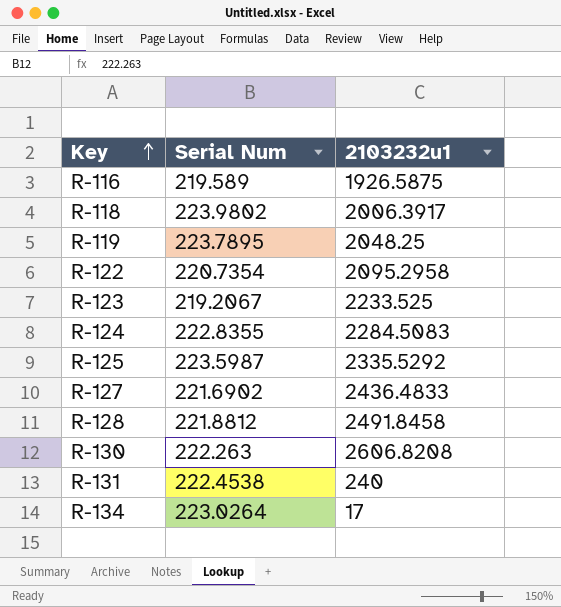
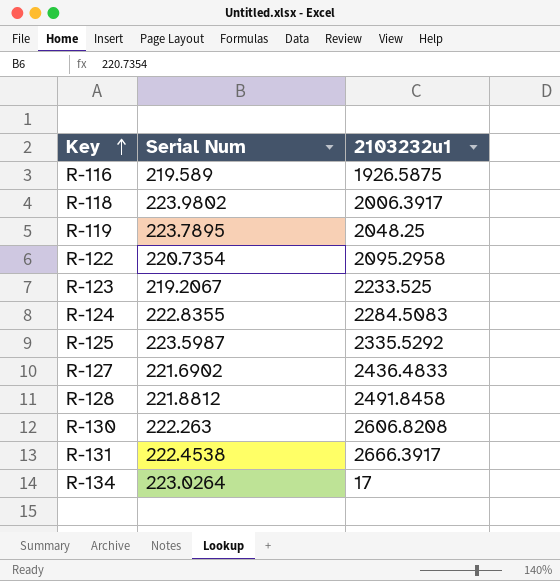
R-131 | 2103232u1: 240 -> 2666.3917

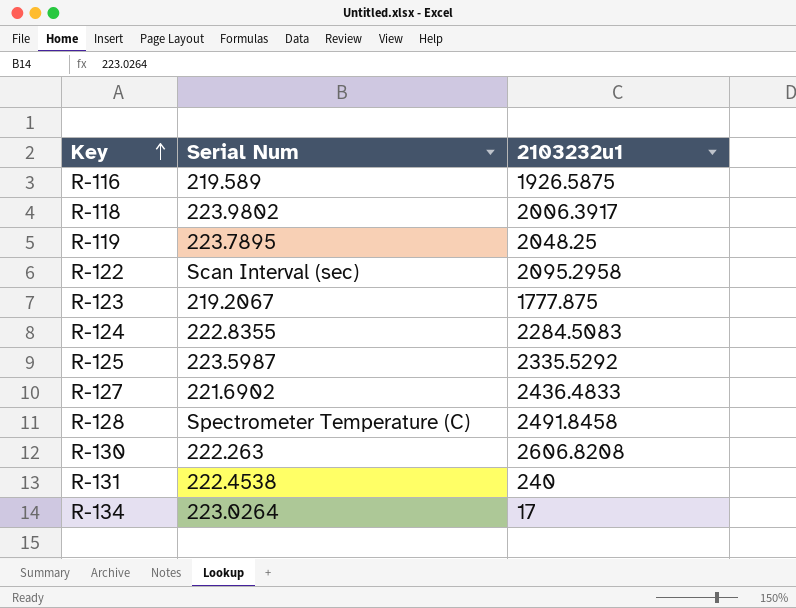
R-122 | Serial Num: 220.7354 -> Scan Interval (sec)
R-123 | 2103232u1: 2233.525 -> 1777.875
R-128 | Serial Num: 221.8812 -> Spectrometer Temperature (C)
R-131 | 2103232u1: 2666.3917 -> 240

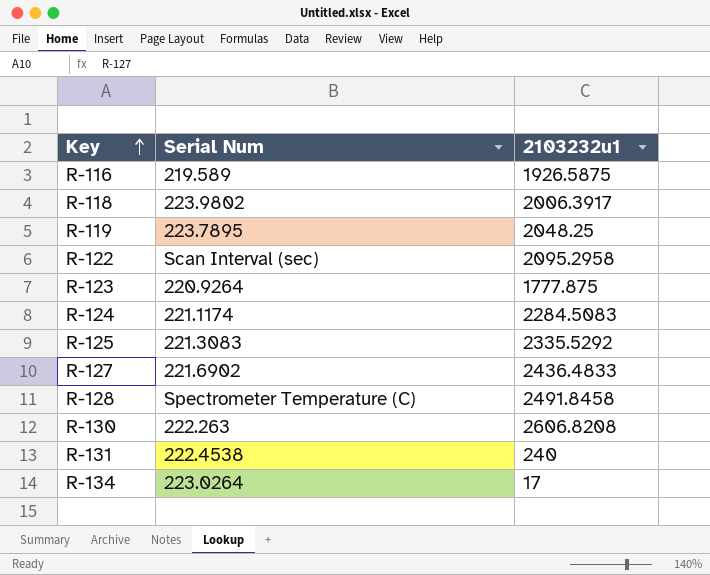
R-123 | Serial Num: 219.2067 -> 220.9264
R-124 | Serial Num: 222.8355 -> 221.1174
R-125 | Serial Num: 223.5987 -> 221.3083

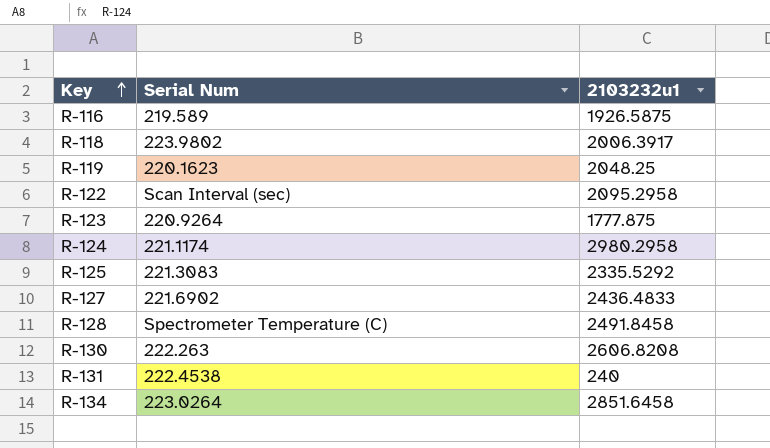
R-119 | Serial Num: 223.7895 -> 220.1623
R-124 | 2103232u1: 2284.5083 -> 2980.2958
R-134 | 2103232u1: 17 -> 2851.6458

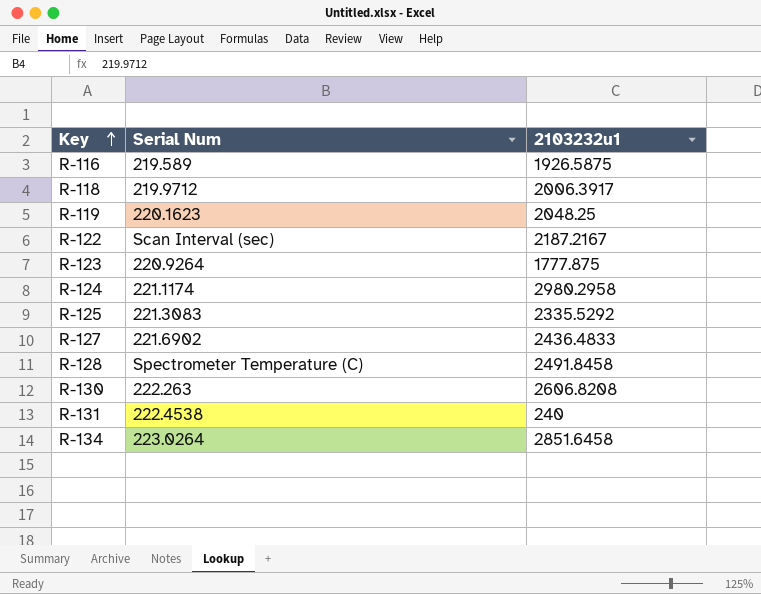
R-118 | Serial Num: 223.9802 -> 219.9712
R-122 | 2103232u1: 2095.2958 -> 2187.2167

